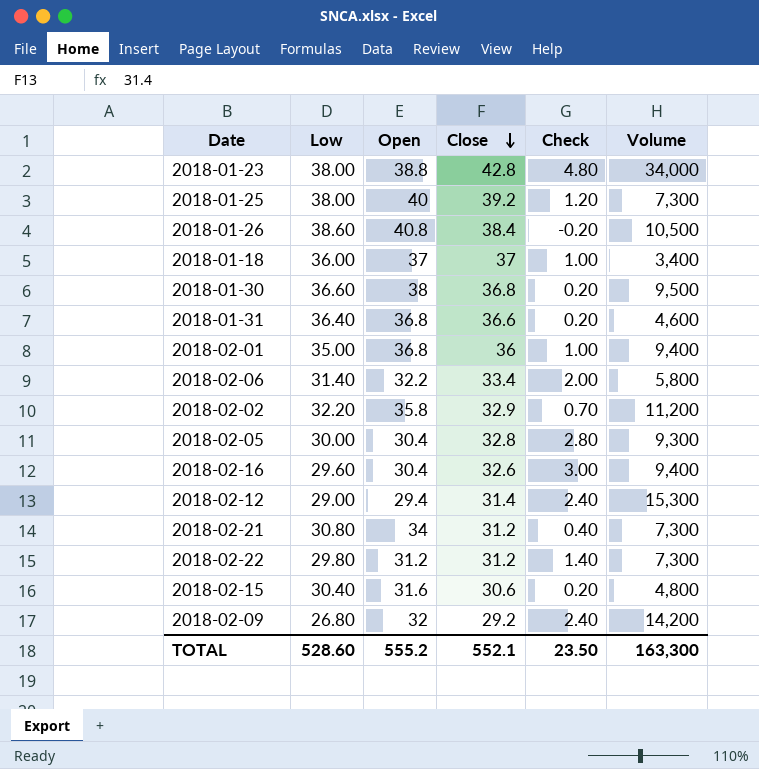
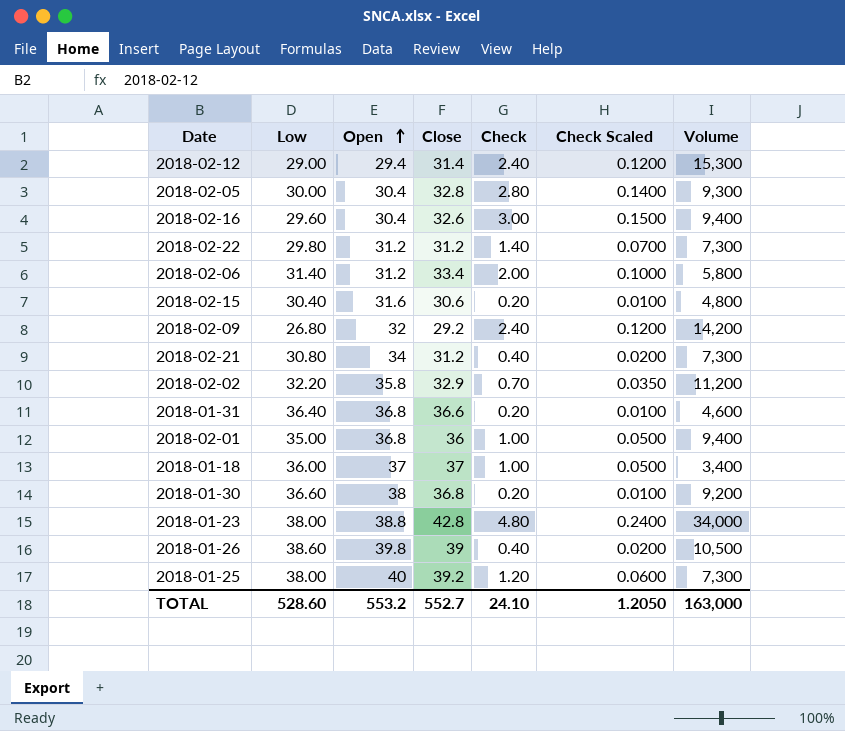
row order: Close descending -> Open ascending
column Check Scaled | formula: none -> [Check] * 0.05
2018-02-06 | Open: 32.2 -> 31.2
2018-01-30 | Volume: 9,500 -> 9,200
2018-01-26 | Open: 40.8 -> 39.8
2018-01-26 | Close: 38.4 -> 39
2018-01-26 | Check: -0.20 -> 0.40
TOTAL | Open: 555.2 -> 553.2
TOTAL | Close: 552.1 -> 552.7
TOTAL | Check: 23.50 -> 24.10
TOTAL | Volume: 163,300 -> 163,000

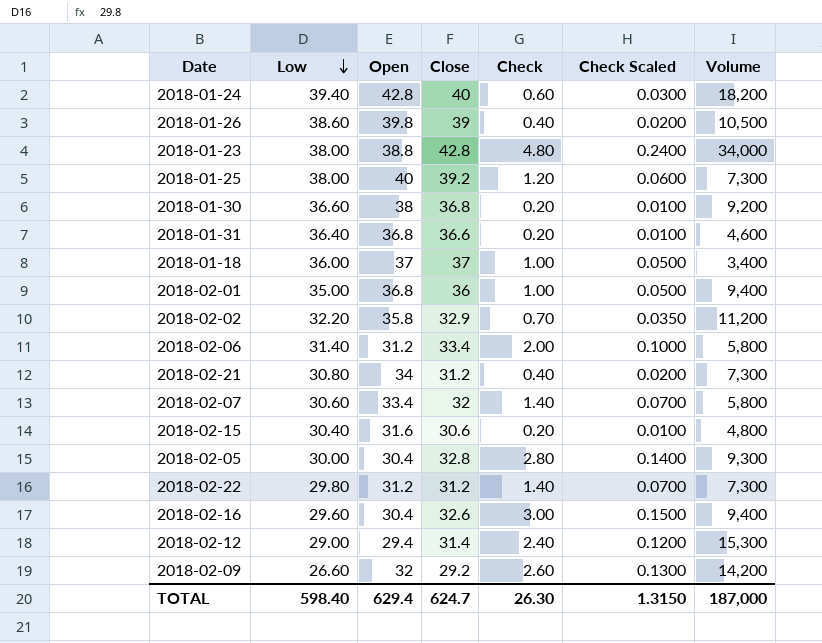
row order: Open ascending -> Low descending
row 2018-01-24: none -> 39.40 | 42.8 | 40 | 0.60 | 0.0300 | 18,200
row 2018-02-07: none -> 30.60 | 33.4 | 32 | 1.40 | 0.0700 | 5,800
2018-02-09 | Low: 26.80 -> 26.60
2018-02-09 | Check: 2.40 -> 2.60
2018-02-09 | Check Scaled: 0.1200 -> 0.1300
TOTAL | Low: 528.60 -> 598.40
TOTAL | Open: 553.2 -> 629.4
TOTAL | Close: 552.7 -> 624.7
TOTAL | Check: 24.10 -> 26.30
TOTAL | Check Scaled: 1.2050 -> 1.3150
TOTAL | Volume: 163,000 -> 187,000

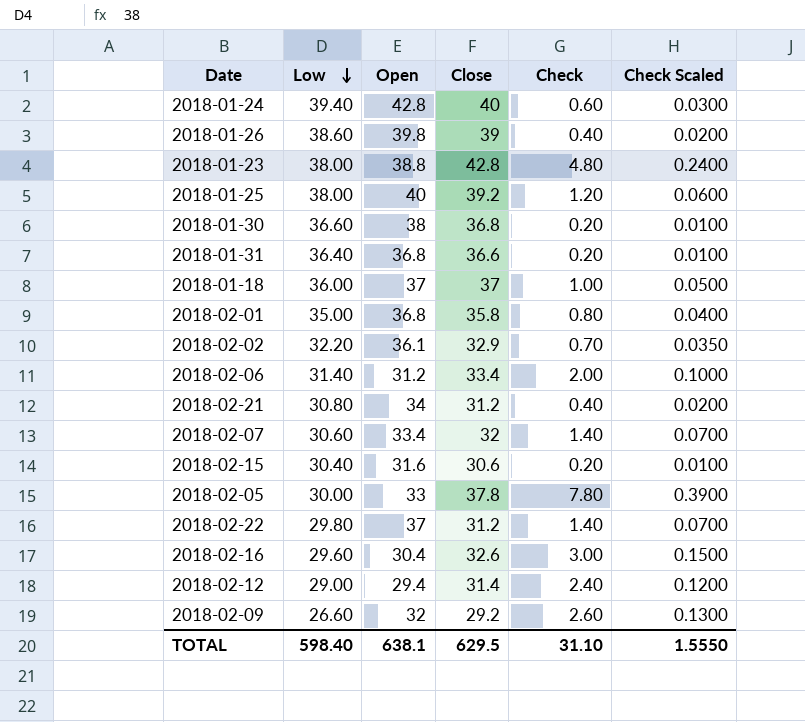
column Volume | position: 7 -> none
2018-02-01 | Close: 36 -> 35.8
2018-02-01 | Check: 1.00 -> 0.80
2018-02-01 | Check Scaled: 0.0500 -> 0.0400
2018-02-02 | Open: 35.8 -> 36.1
2018-02-05 | Open: 30.4 -> 33
2018-02-05 | Close: 32.8 -> 37.8
2018-02-05 | Check: 2.80 -> 7.80
2018-02-05 | Check Scaled: 0.1400 -> 0.3900
2018-02-22 | Open: 31.2 -> 37
TOTAL | Open: 629.4 -> 638.1
TOTAL | Close: 624.7 -> 629.5
TOTAL | Check: 26.30 -> 31.10
TOTAL | Check Scaled: 1.3150 -> 1.5550

